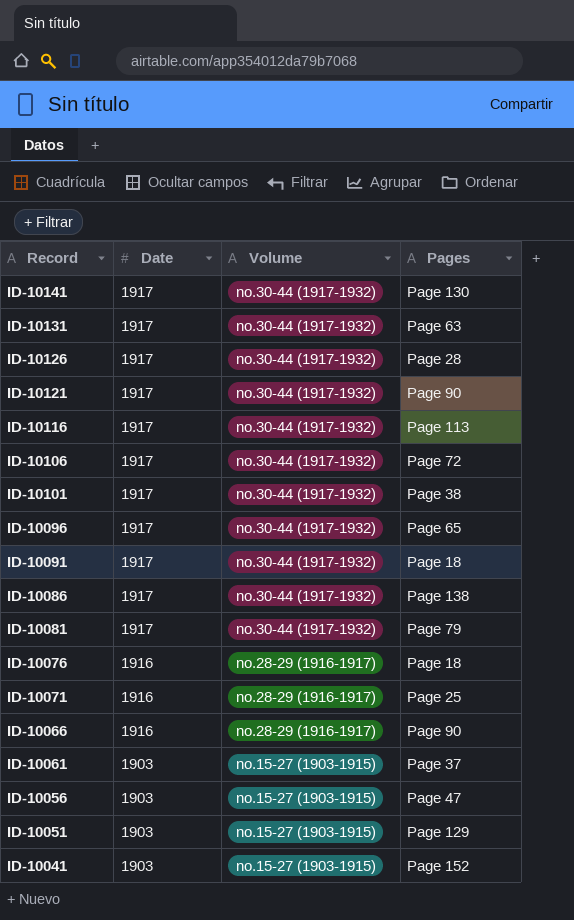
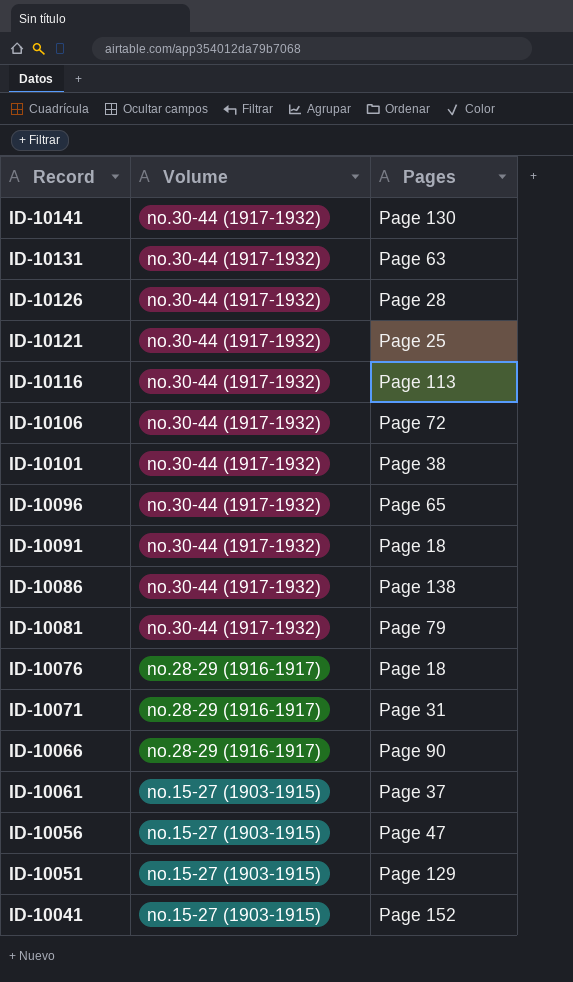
column Date | position: 2 -> none
ID-10121 | Pages: Page 90 -> Page 25
ID-10071 | Pages: Page 25 -> Page 31

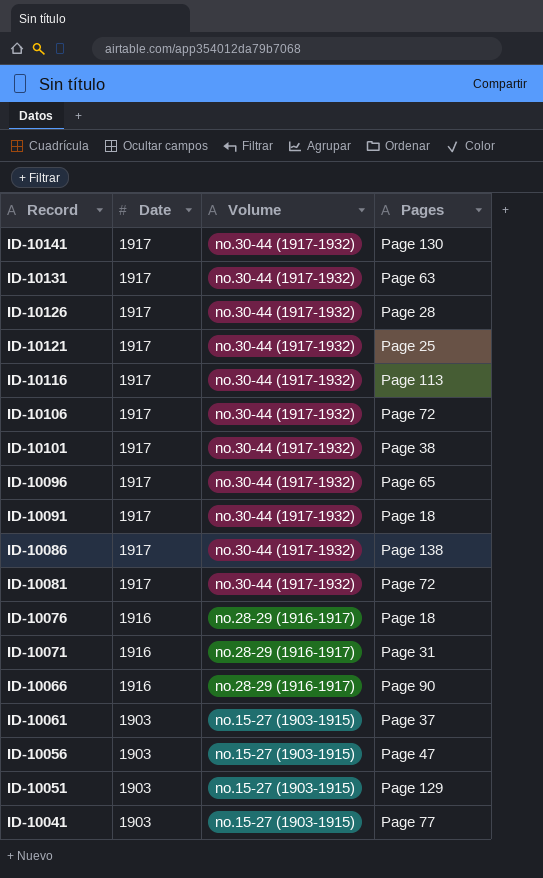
column Date | position: none -> 2
ID-10081 | Pages: Page 79 -> Page 72
ID-10041 | Pages: Page 152 -> Page 77

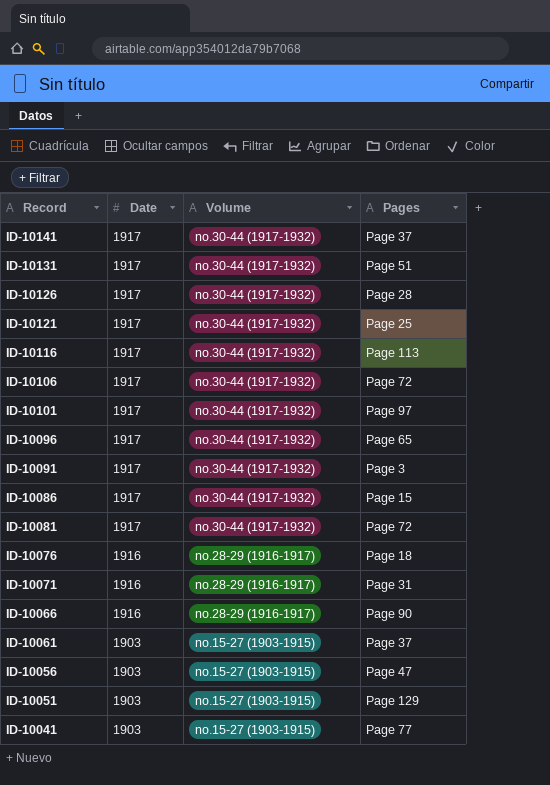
ID-10141 | Pages: Page 130 -> Page 37
ID-10131 | Pages: Page 63 -> Page 51
ID-10101 | Pages: Page 38 -> Page 97
ID-10091 | Pages: Page 18 -> Page 3
ID-10086 | Pages: Page 138 -> Page 15

